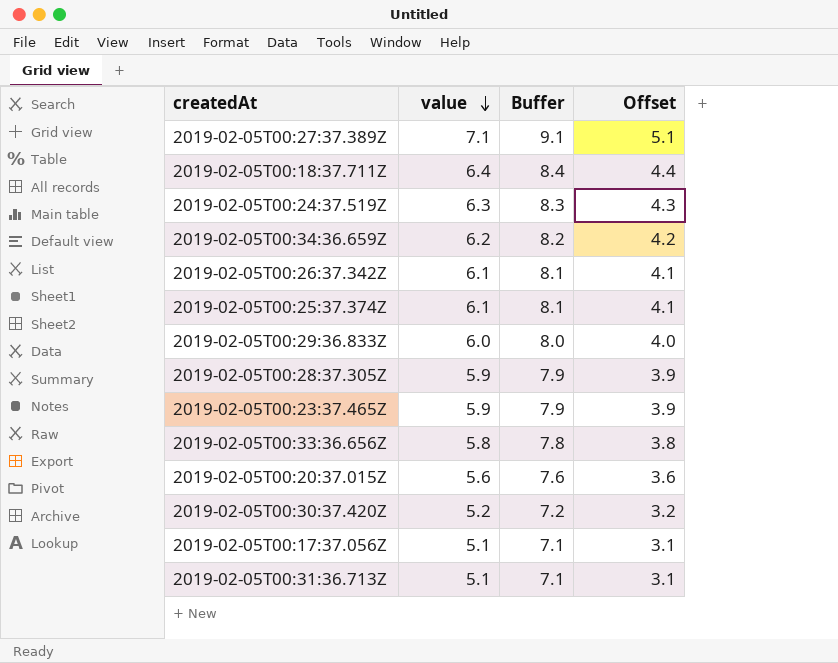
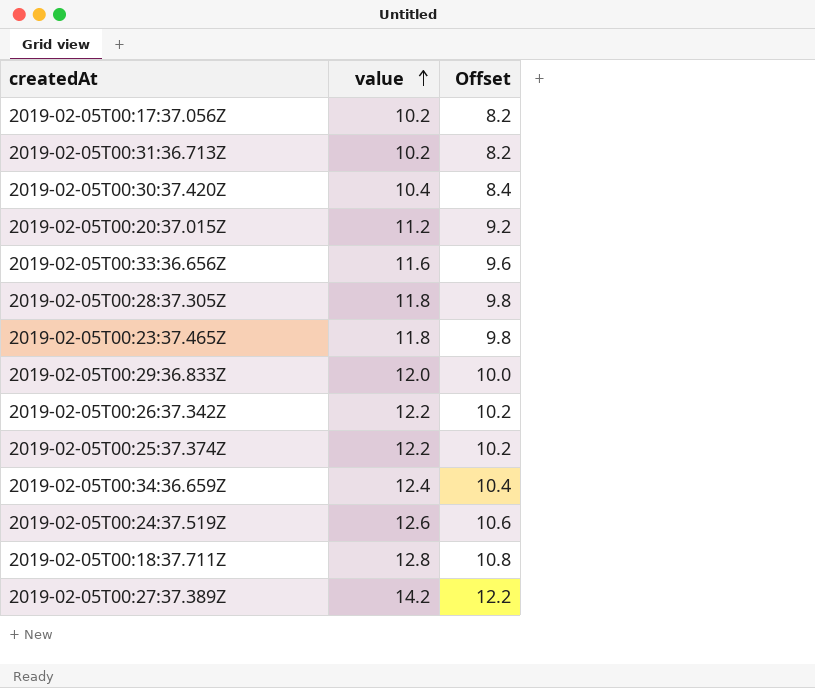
row order: value descending -> value ascending
column Buffer | formula: [value] + 2 -> none
2019-02-05T00:17:37.056Z | value: 5.1 -> 10.2
2019-02-05T00:17:37.056Z | Offset: 3.1 -> 8.2
2019-02-05T00:31:36.713Z | value: 5.1 -> 10.2
2019-02-05T00:31:36.713Z | Offset: 3.1 -> 8.2
2019-02-05T00:30:37.420Z | value: 5.2 -> 10.4
2019-02-05T00:30:37.420Z | Offset: 3.2 -> 8.4
2019-02-05T00:20:37.015Z | value: 5.6 -> 11.2
2019-02-05T00:20:37.015Z | Offset: 3.6 -> 9.2
2019-02-05T00:33:36.656Z | value: 5.8 -> 11.6
2019-02-05T00:33:36.656Z | Offset: 3.8 -> 9.6
2019-02-05T00:28:37.305Z | value: 5.9 -> 11.8
2019-02-05T00:28:37.305Z | Offset: 3.9 -> 9.8
2019-02-05T00:23:37.465Z | value: 5.9 -> 11.8
2019-02-05T00:23:37.465Z | Offset: 3.9 -> 9.8
2019-02-05T00:29:36.833Z | value: 6.0 -> 12.0
2019-02-05T00:29:36.833Z | Offset: 4.0 -> 10.0
2019-02-05T00:26:37.342Z | value: 6.1 -> 12.2
2019-02-05T00:26:37.342Z | Offset: 4.1 -> 10.2
2019-02-05T00:25:37.374Z | value: 6.1 -> 12.2
2019-02-05T00:25:37.374Z | Offset: 4.1 -> 10.2
2019-02-05T00:34:36.659Z | value: 6.2 -> 12.4
2019-02-05T00:34:36.659Z | Offset: 4.2 -> 10.4
2019-02-05T00:24:37.519Z | value: 6.3 -> 12.6
2019-02-05T00:24:37.519Z | Offset: 4.3 -> 10.6
2019-02-05T00:18:37.711Z | value: 6.4 -> 12.8
2019-02-05T00:18:37.711Z | Offset: 4.4 -> 10.8
2019-02-05T00:27:37.389Z | value: 7.1 -> 14.2
2019-02-05T00:27:37.389Z | Offset: 5.1 -> 12.2

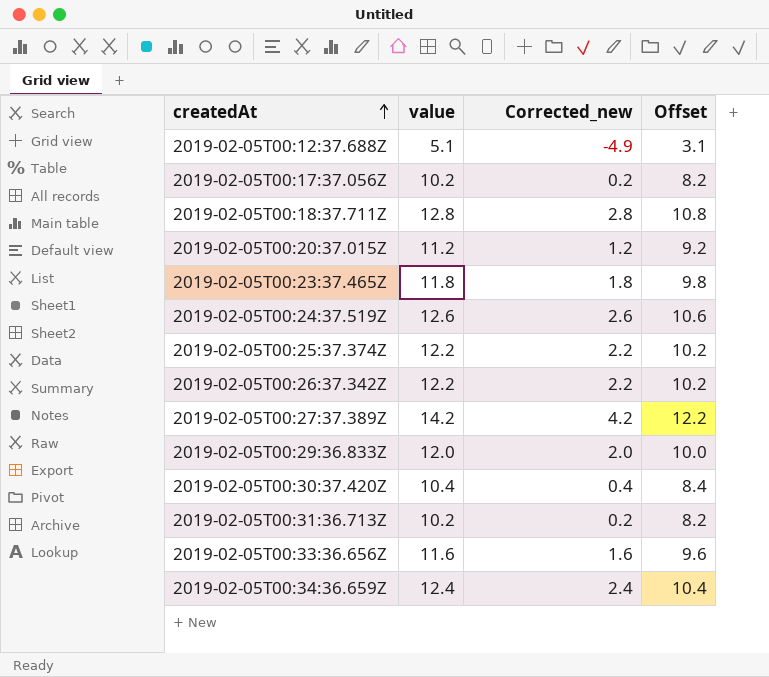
row order: value ascending -> createdAt ascending
column Corrected_new | formula: none -> [value] - 10
row 2019-02-05T00:28:37.305Z: 11.8 | 9.8 -> none
row 2019-02-05T00:12:37.688Z: none -> 5.1 | -4.9 | 3.1

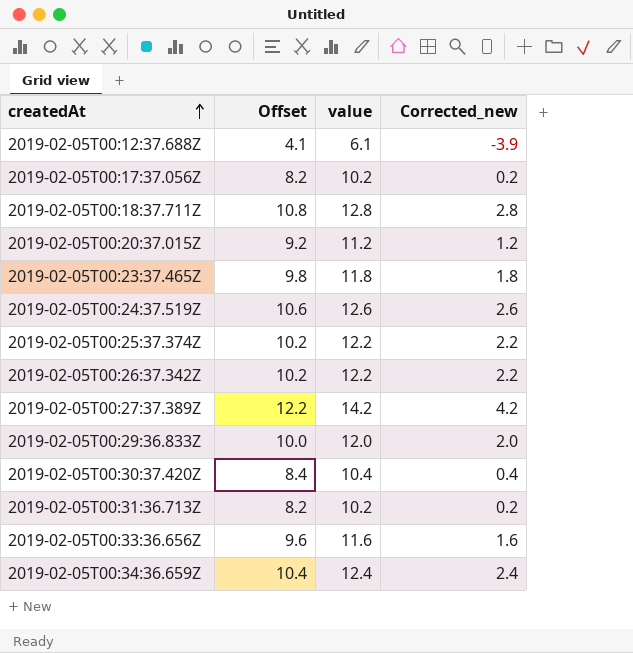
column Offset | position: 4 -> 2
2019-02-05T00:12:37.688Z | Offset: 3.1 -> 4.1
2019-02-05T00:12:37.688Z | value: 5.1 -> 6.1
2019-02-05T00:12:37.688Z | Corrected_new: -4.9 -> -3.9

